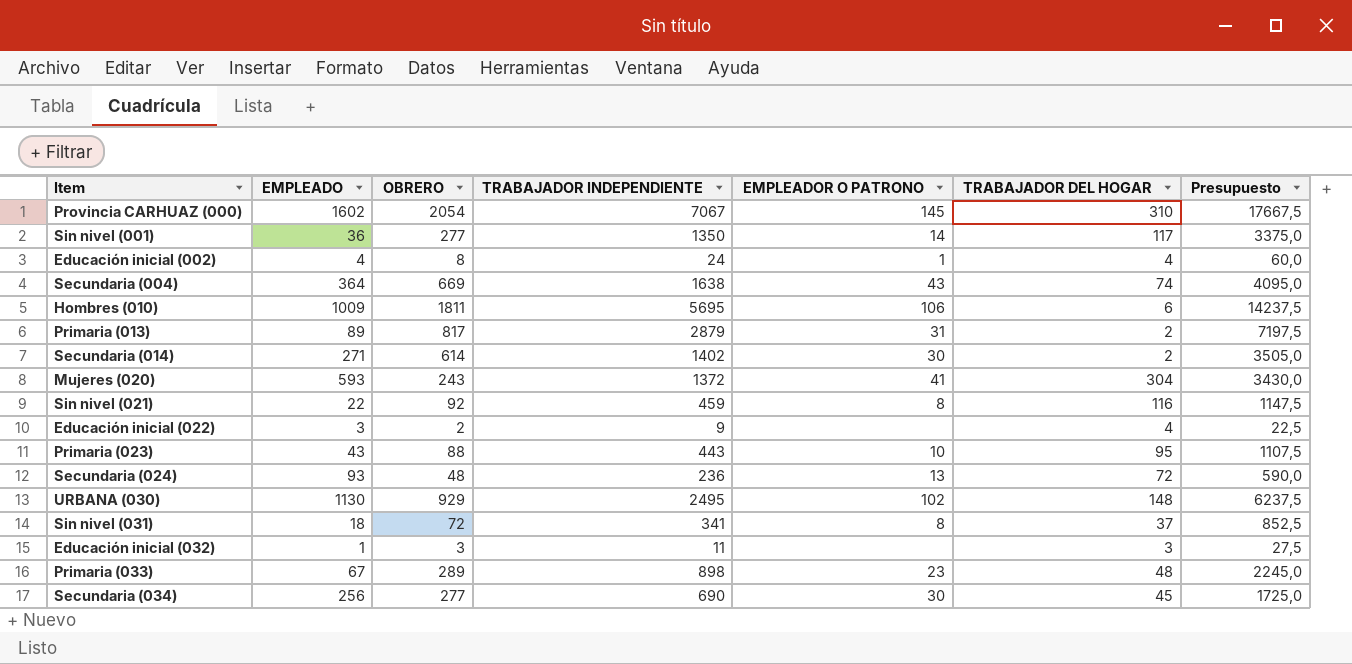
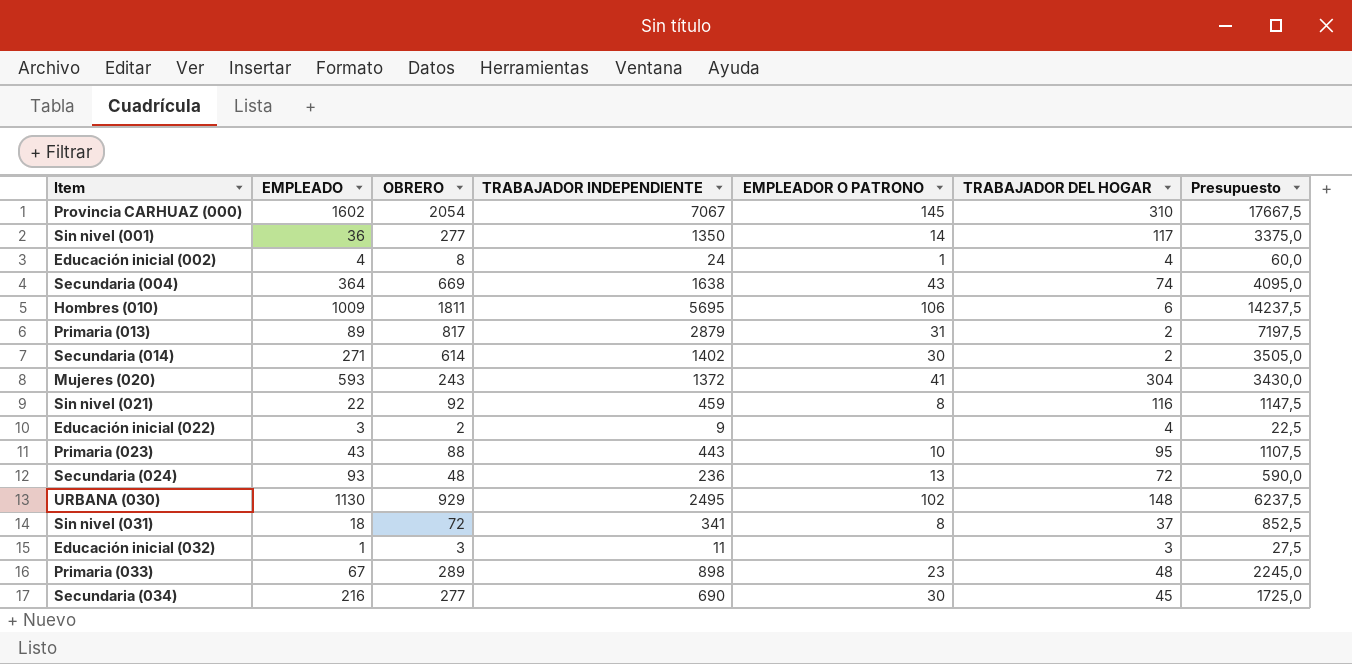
Secundaria (034) | EMPLEADO: 256 -> 216

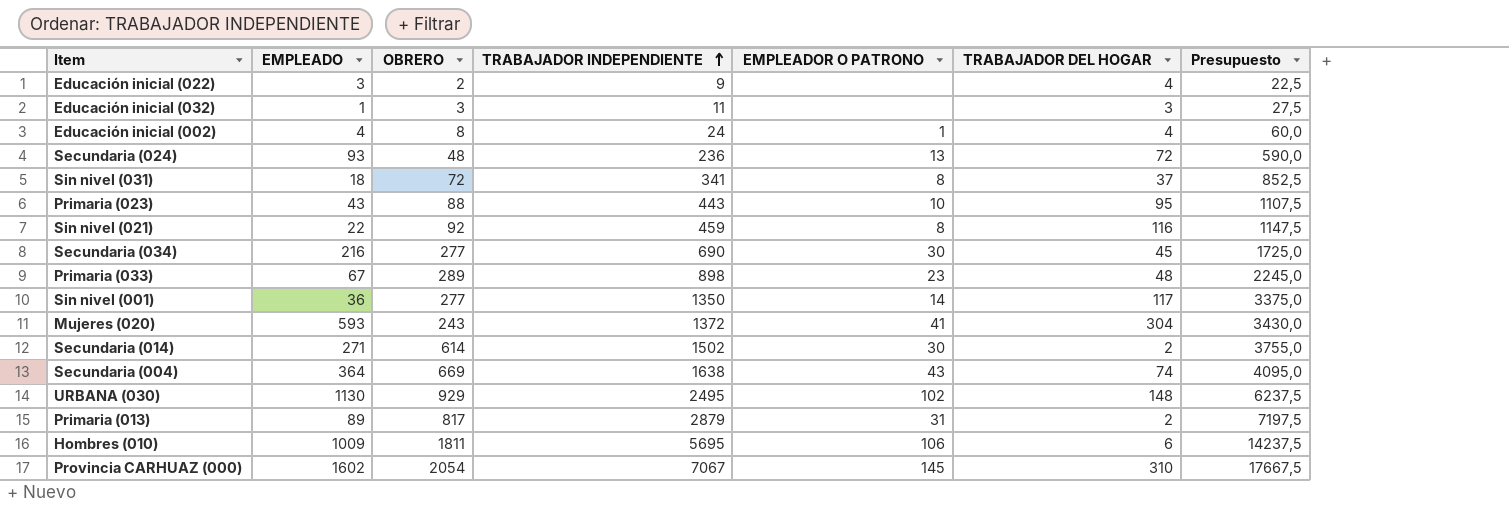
row order: none -> TRABAJADOR INDEPENDIENTE ascending
Secundaria (014) | TRABAJADOR INDEPENDIENTE: 1402 -> 1502
Secundaria (014) | Presupuesto: 3505,0 -> 3755,0

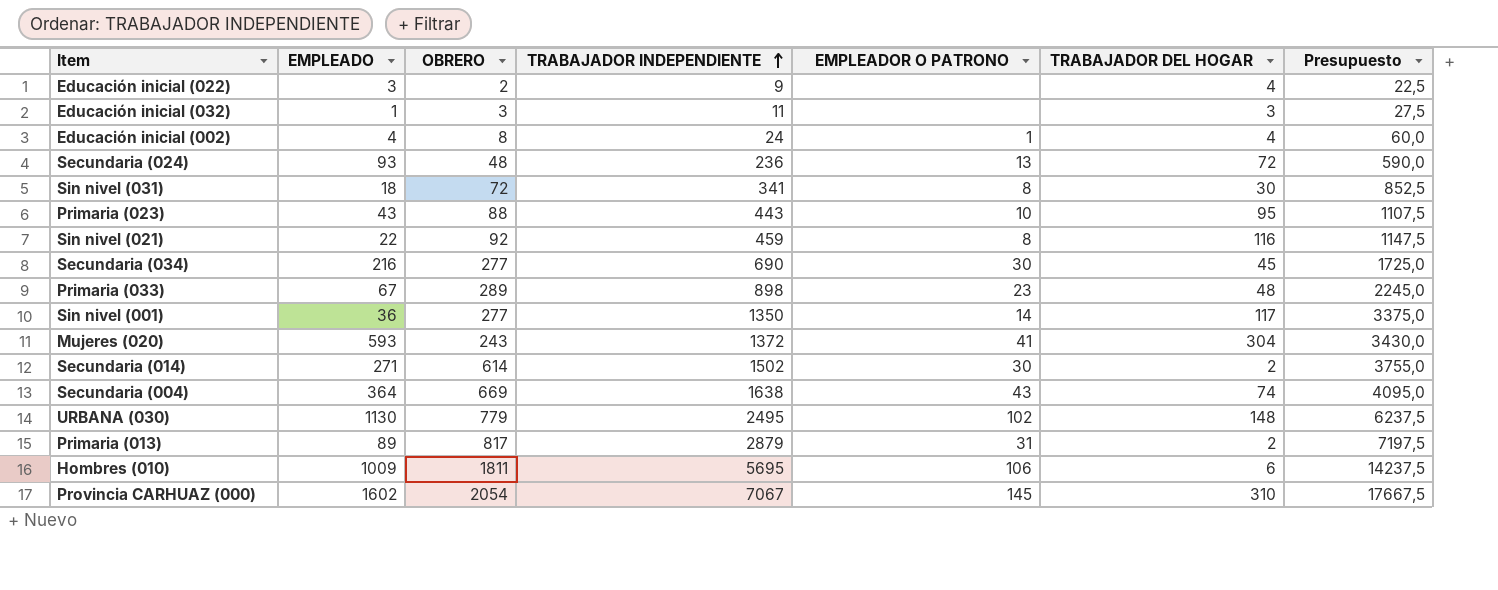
Sin nivel (031) | TRABAJADOR DEL HOGAR: 37 -> 30
URBANA (030) | OBRERO: 929 -> 779

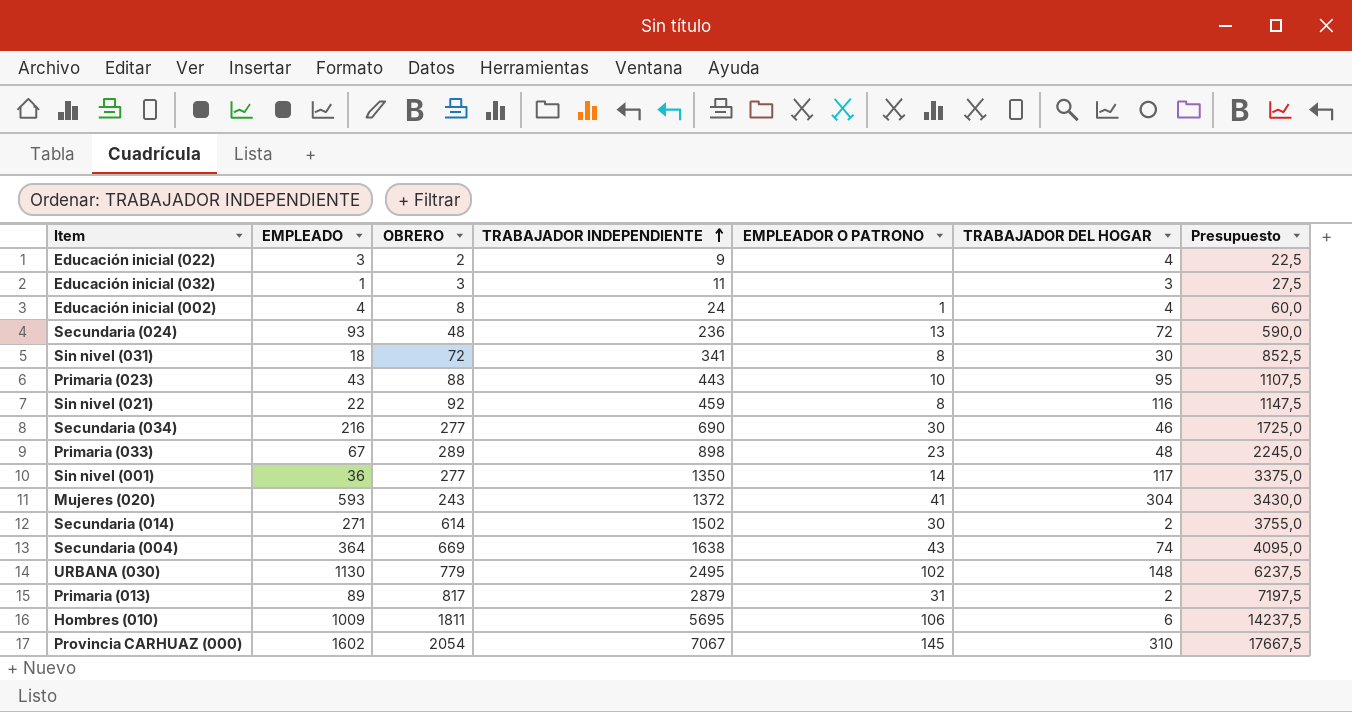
Secundaria (034) | TRABAJADOR DEL HOGAR: 45 -> 46

